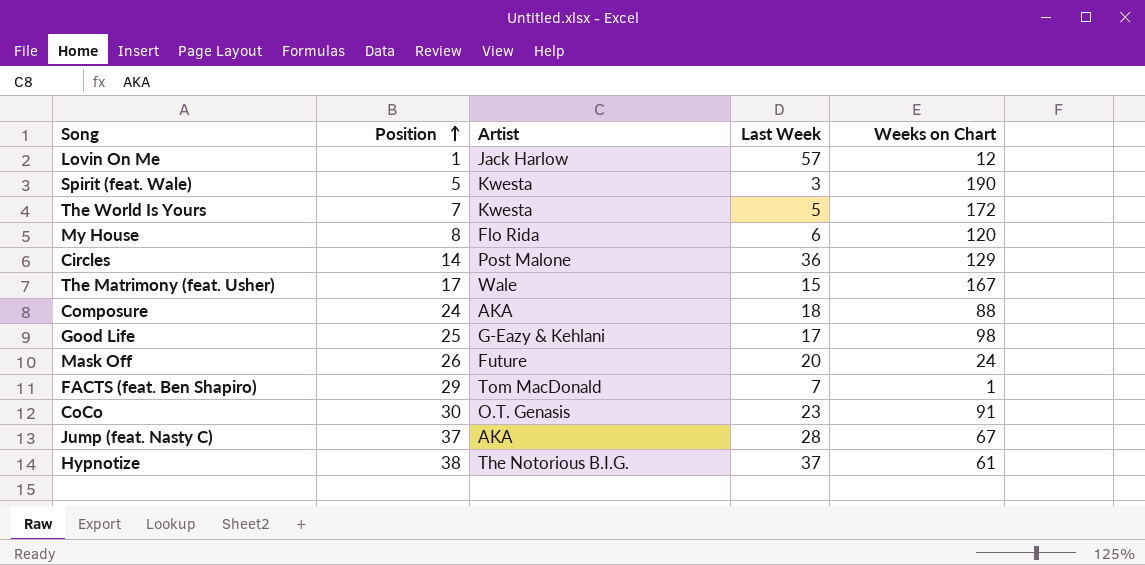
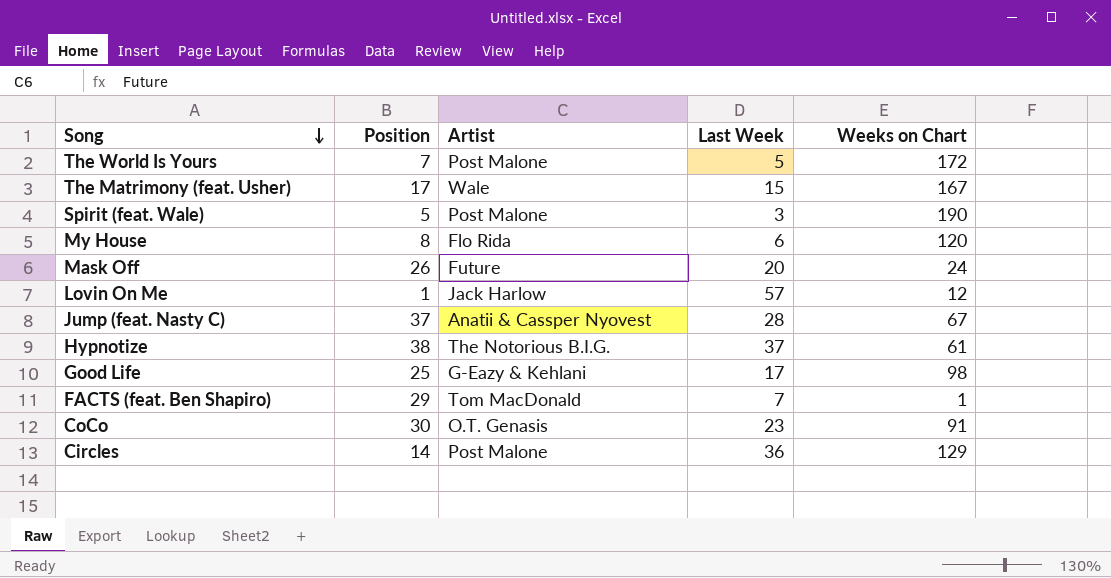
row order: Position ascending -> Song descending
row Composure: 24 | AKA | 18 | 88 -> none
The World Is Yours | Artist: Kwesta -> Post Malone
Spirit (feat. Wale) | Artist: Kwesta -> Post Malone
Jump (feat. Nasty C) | Artist: AKA -> Anatii & Cassper Nyovest

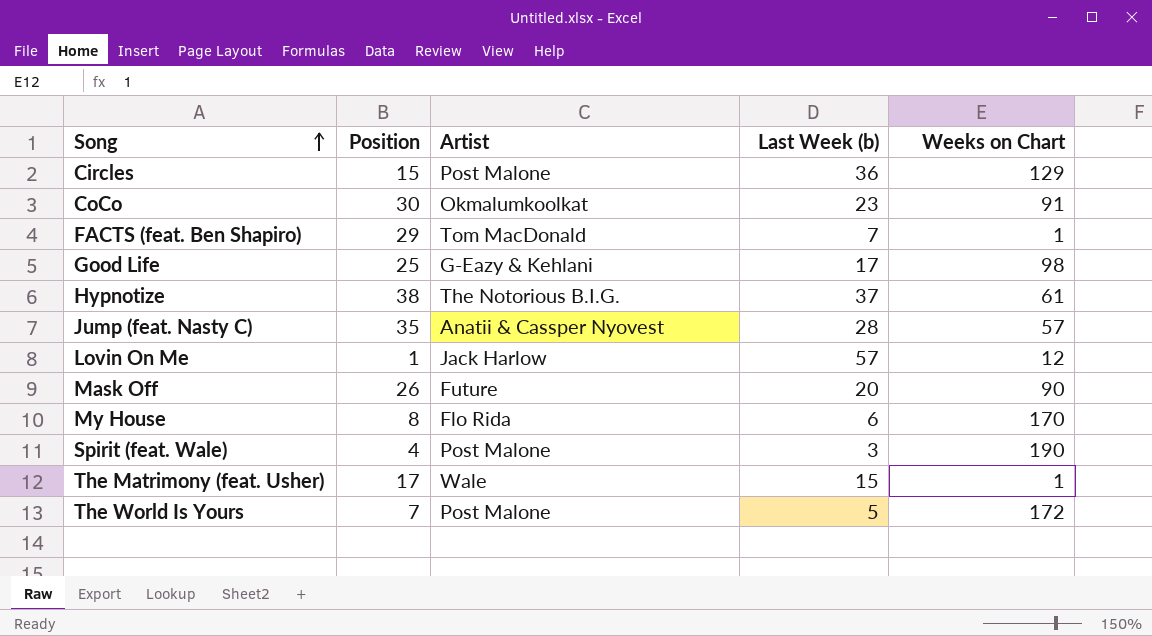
row order: Song descending -> Song ascending
column name: Last Week -> Last Week (b)
Circles | Position: 14 -> 15
CoCo | Artist: O.T. Genasis -> Okmalumkoolkat
Jump (feat. Nasty C) | Position: 37 -> 35
Jump (feat. Nasty C) | Weeks on Chart: 67 -> 57
Mask Off | Weeks on Chart: 24 -> 90
My House | Weeks on Chart: 120 -> 170
Spirit (feat. Wale) | Position: 5 -> 4
The Matrimony (feat. Usher) | Weeks on Chart: 167 -> 1

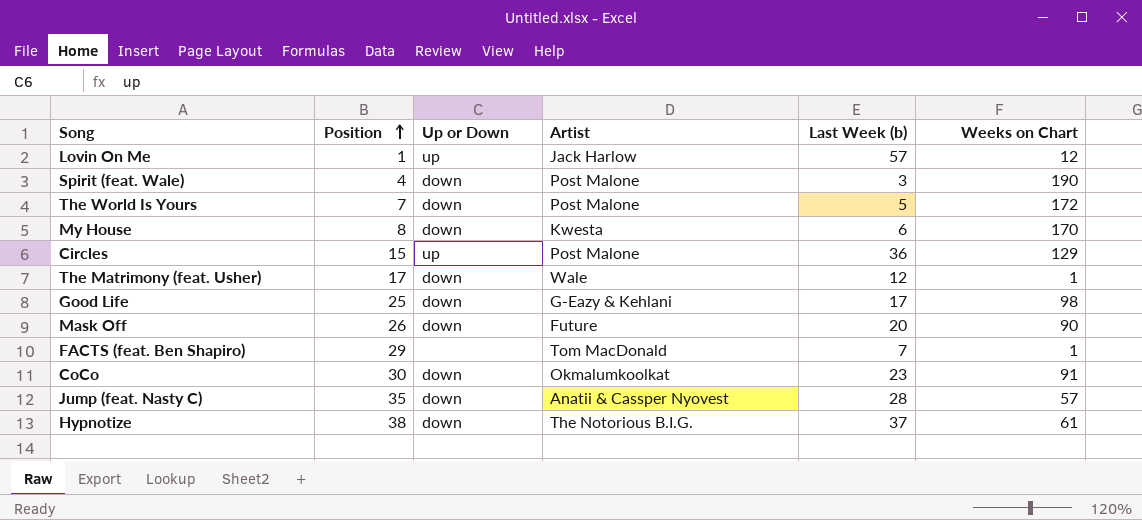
row order: Song ascending -> Position ascending
column Up or Down | position: none -> 3
My House | Artist: Flo Rida -> Kwesta
The Matrimony (feat. Usher) | Last Week (b): 15 -> 12

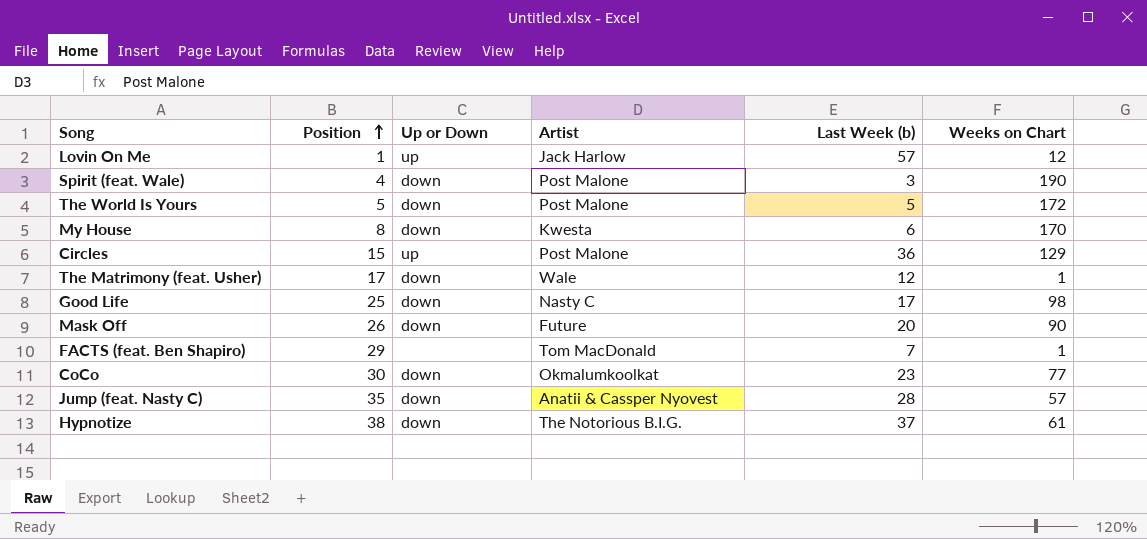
The World Is Yours | Position: 7 -> 5
Good Life | Artist: G-Eazy & Kehlani -> Nasty C
CoCo | Weeks on Chart: 91 -> 77

